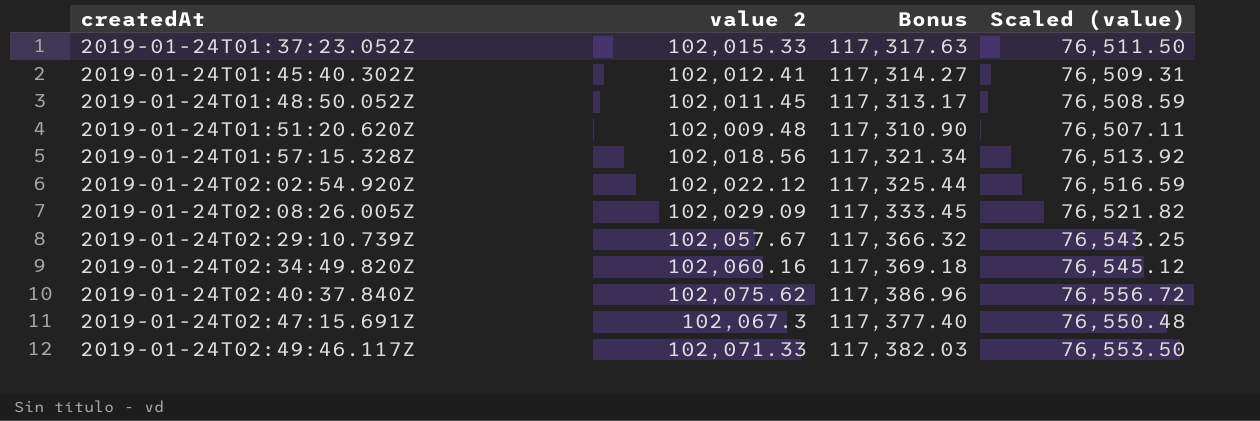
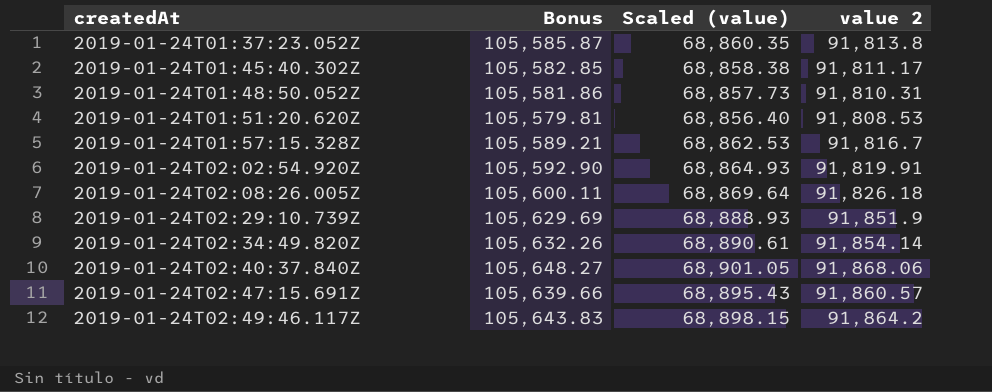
column value 2 | position: 2 -> 4
2019-01-24T01:37:23.052Z | Bonus: 117,317.63 -> 105,585.87
2019-01-24T01:37:23.052Z | Scaled (value): 76,511.50 -> 68,860.35
2019-01-24T01:37:23.052Z | value 2: 102,015.33 -> 91,813.8
2019-01-24T01:45:40.302Z | Bonus: 117,314.27 -> 105,582.85
2019-01-24T01:45:40.302Z | Scaled (value): 76,509.31 -> 68,858.38
2019-01-24T01:45:40.302Z | value 2: 102,012.41 -> 91,811.17
2019-01-24T01:48:50.052Z | Bonus: 117,313.17 -> 105,581.86
2019-01-24T01:48:50.052Z | Scaled (value): 76,508.59 -> 68,857.73
2019-01-24T01:48:50.052Z | value 2: 102,011.45 -> 91,810.31
2019-01-24T01:51:20.620Z | Bonus: 117,310.90 -> 105,579.81
2019-01-24T01:51:20.620Z | Scaled (value): 76,507.11 -> 68,856.40
2019-01-24T01:51:20.620Z | value 2: 102,009.48 -> 91,808.53
2019-01-24T01:57:15.328Z | Bonus: 117,321.34 -> 105,589.21
2019-01-24T01:57:15.328Z | Scaled (value): 76,513.92 -> 68,862.53
2019-01-24T01:57:15.328Z | value 2: 102,018.56 -> 91,816.7
2019-01-24T02:02:54.920Z | Bonus: 117,325.44 -> 105,592.90
2019-01-24T02:02:54.920Z | Scaled (value): 76,516.59 -> 68,864.93
2019-01-24T02:02:54.920Z | value 2: 102,022.12 -> 91,819.91
2019-01-24T02:08:26.005Z | Bonus: 117,333.45 -> 105,600.11
2019-01-24T02:08:26.005Z | Scaled (value): 76,521.82 -> 68,869.64
2019-01-24T02:08:26.005Z | value 2: 102,029.09 -> 91,826.18
2019-01-24T02:29:10.739Z | Bonus: 117,366.32 -> 105,629.69
2019-01-24T02:29:10.739Z | Scaled (value): 76,543.25 -> 68,888.93
2019-01-24T02:29:10.739Z | value 2: 102,057.67 -> 91,851.9
2019-01-24T02:34:49.820Z | Bonus: 117,369.18 -> 105,632.26
2019-01-24T02:34:49.820Z | Scaled (value): 76,545.12 -> 68,890.61
2019-01-24T02:34:49.820Z | value 2: 102,060.16 -> 91,854.14
2019-01-24T02:40:37.840Z | Bonus: 117,386.96 -> 105,648.27
2019-01-24T02:40:37.840Z | Scaled (value): 76,556.72 -> 68,901.05
2019-01-24T02:40:37.840Z | value 2: 102,075.62 -> 91,868.06
2019-01-24T02:47:15.691Z | Bonus: 117,377.40 -> 105,639.66
2019-01-24T02:47:15.691Z | Scaled (value): 76,550.48 -> 68,895.43
2019-01-24T02:47:15.691Z | value 2: 102,067.3 -> 91,860.57
2019-01-24T02:49:46.117Z | Bonus: 117,382.03 -> 105,643.83
2019-01-24T02:49:46.117Z | Scaled (value): 76,553.50 -> 68,898.15
2019-01-24T02:49:46.117Z | value 2: 102,071.33 -> 91,864.2

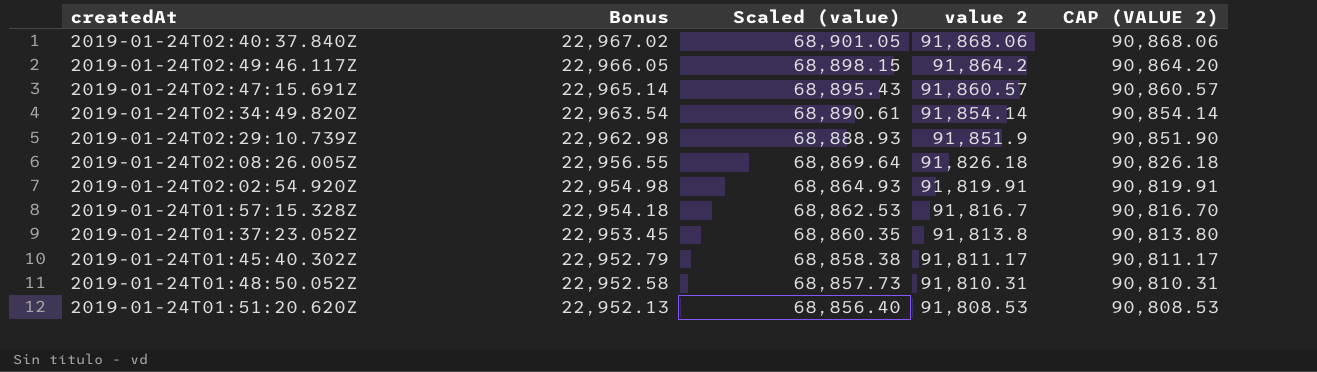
row order: createdAt ascending -> Bonus descending
column Bonus | formula: [value 2] * 1.15 -> [value 2] * 0.25
column CAP (VALUE 2) | formula: none -> [value 2] - 1000

